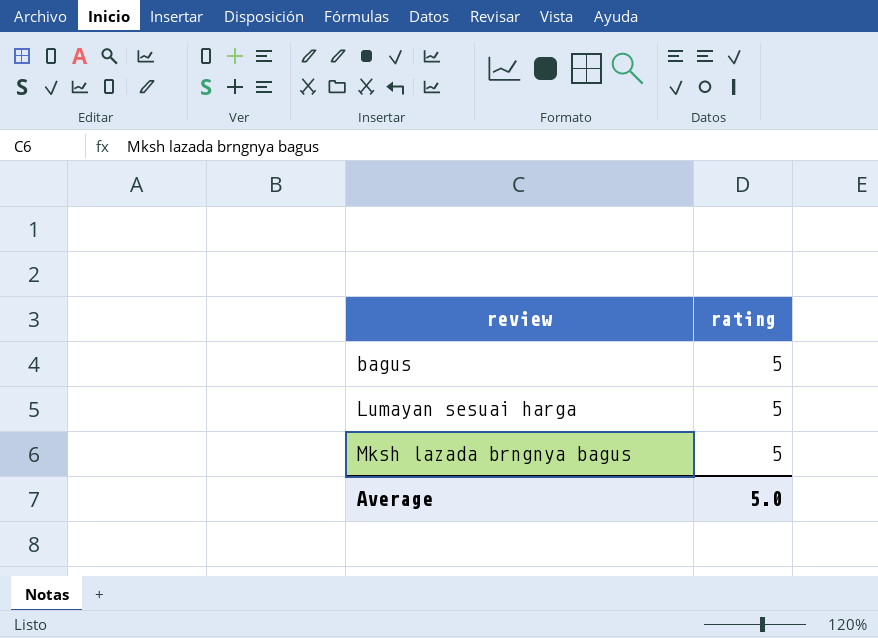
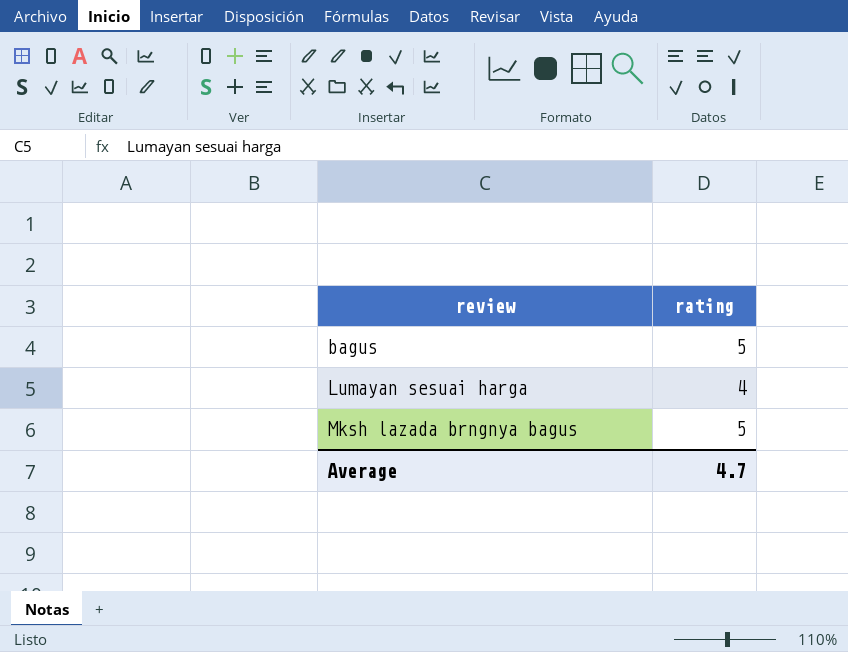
Lumayan sesuai harga | rating: 5 -> 4
Average | rating: 5.0 -> 4.7

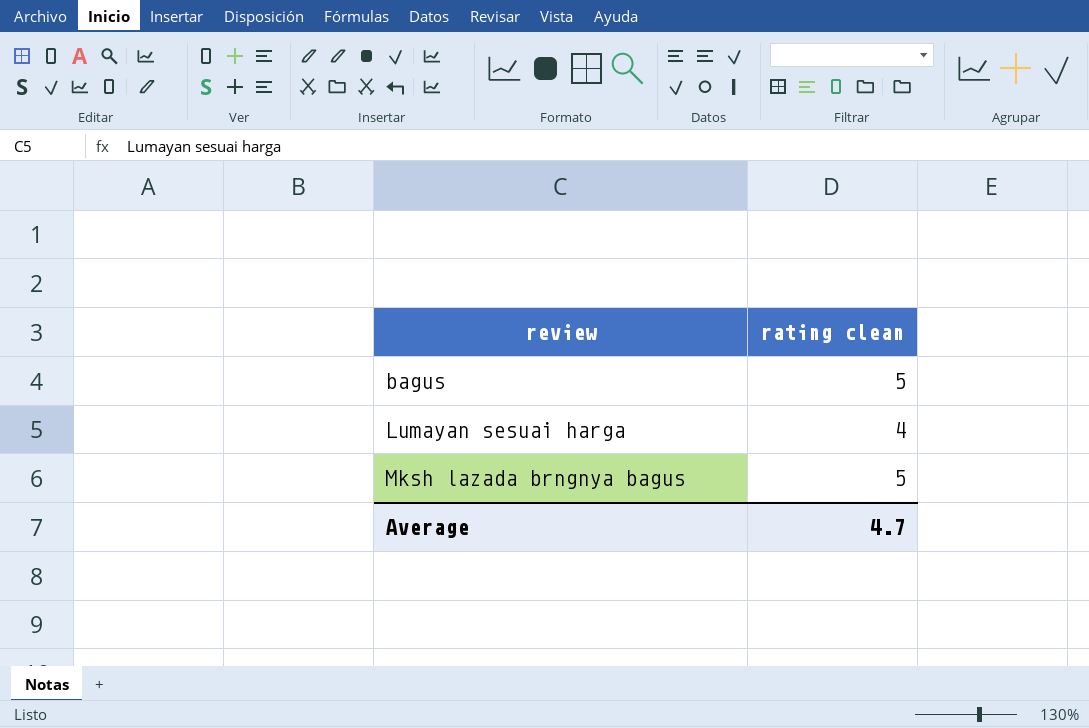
column name: rating -> rating clean

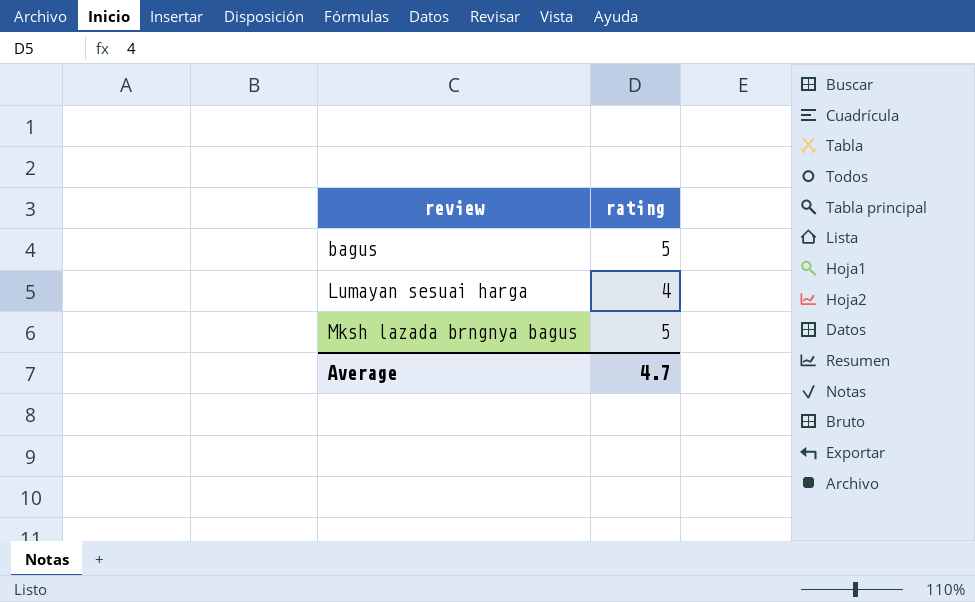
column name: rating clean -> rating

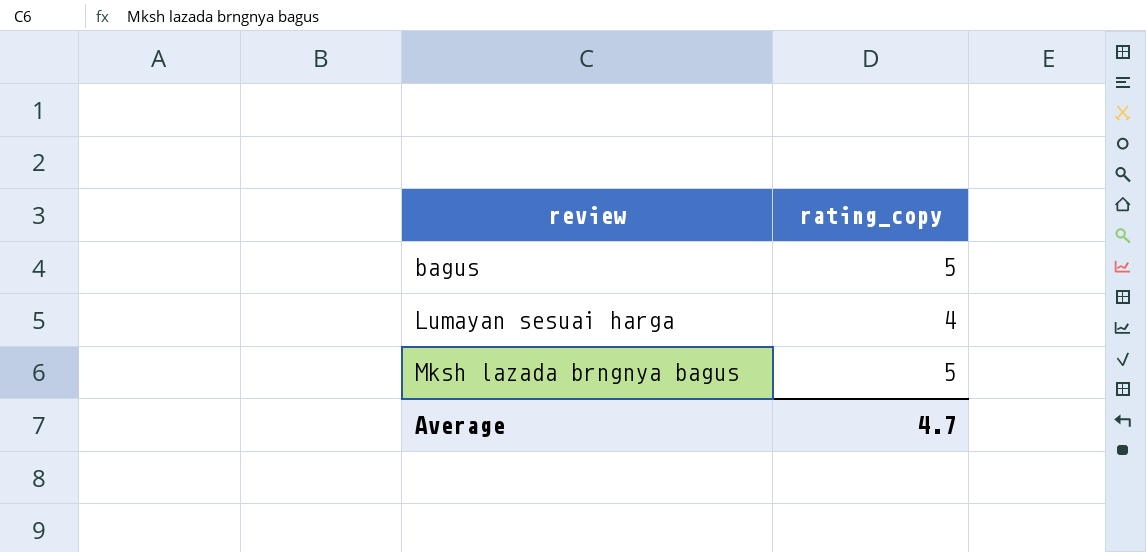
column name: rating -> rating_copy

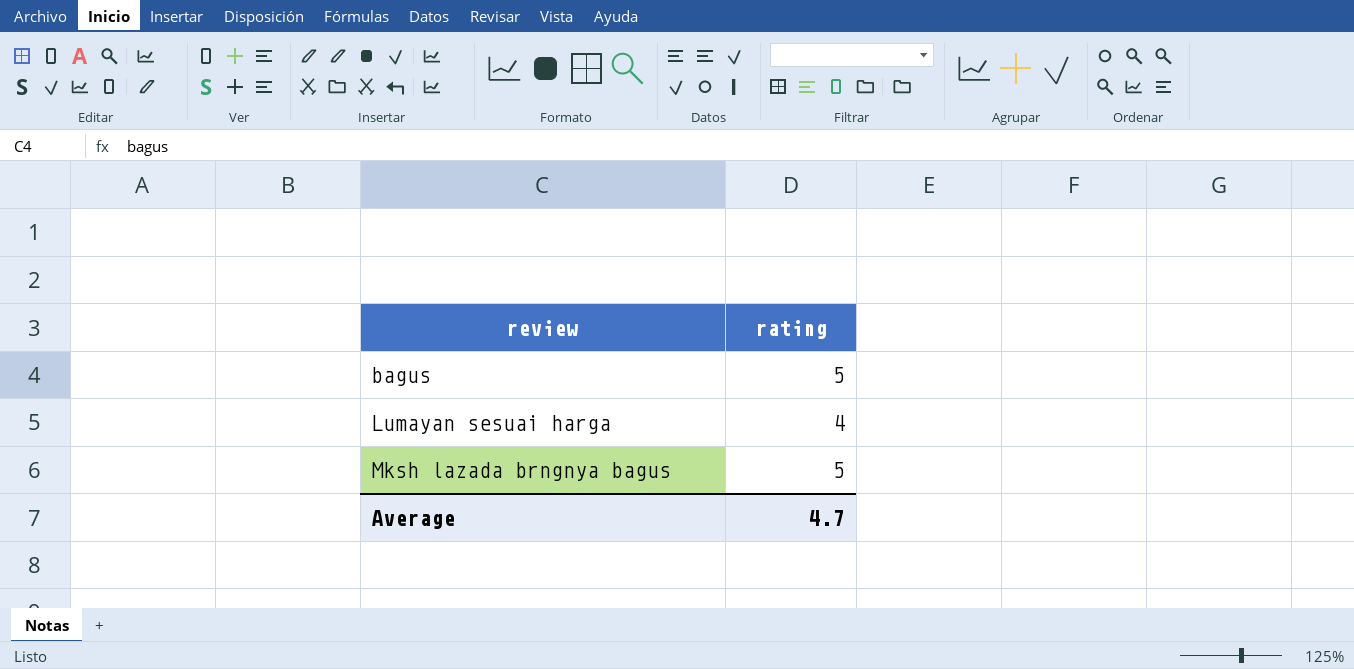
column name: rating_copy -> rating

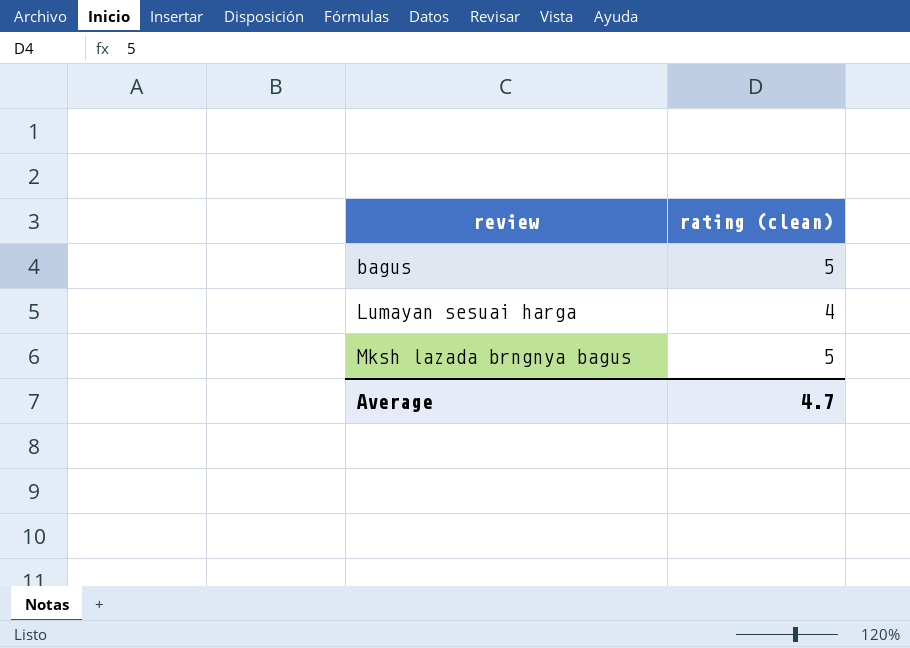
column name: rating -> rating (clean)

